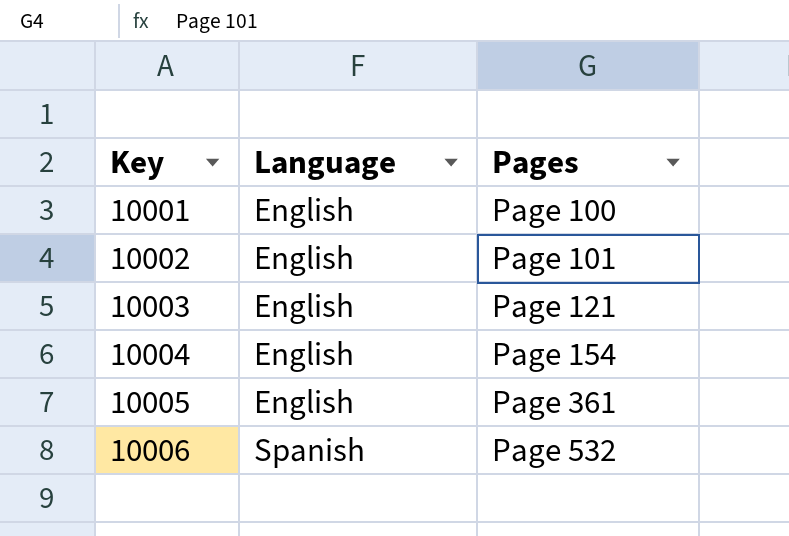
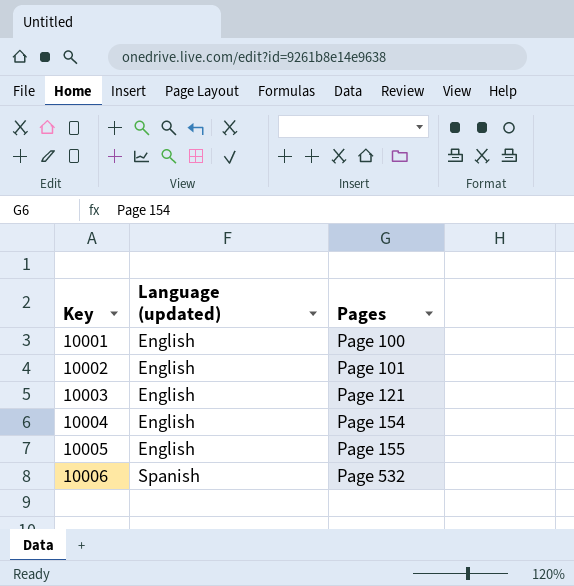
column name: Language -> Language (updated)
10005 | Pages: Page 361 -> Page 155

